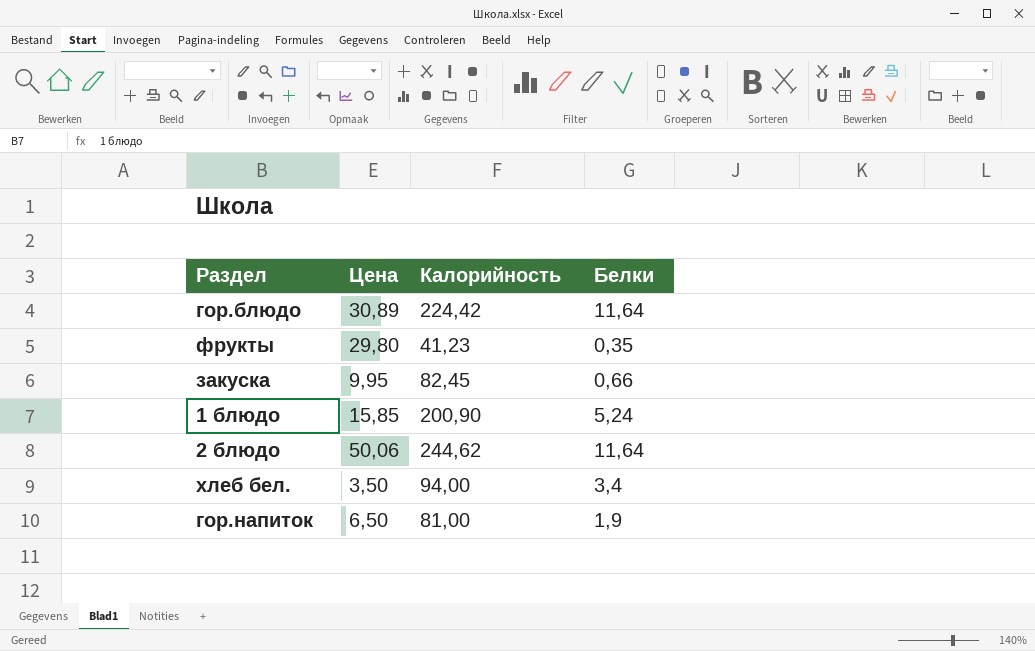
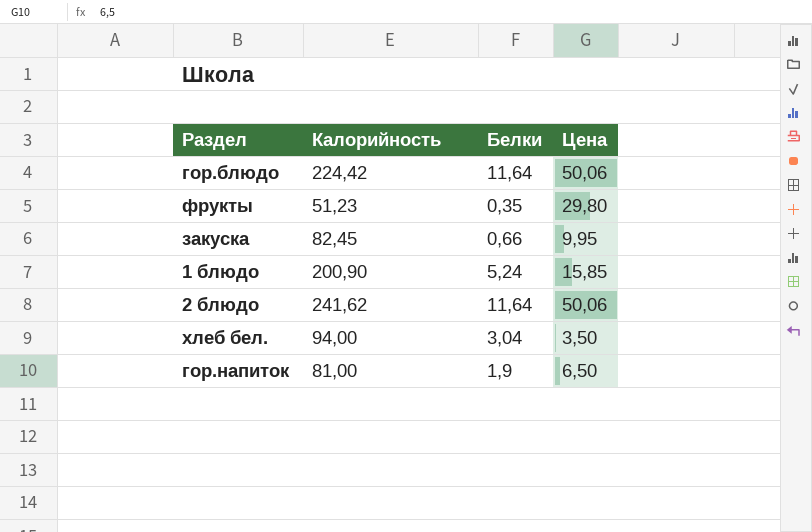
column Цена | position: 2 -> 4
гор.блюдо | Цена: 30,89 -> 50,06
фрукты | Калорийность: 41,23 -> 51,23
2 блюдо | Калорийность: 244,62 -> 241,62
хлеб бел. | Белки: 3,4 -> 3,04

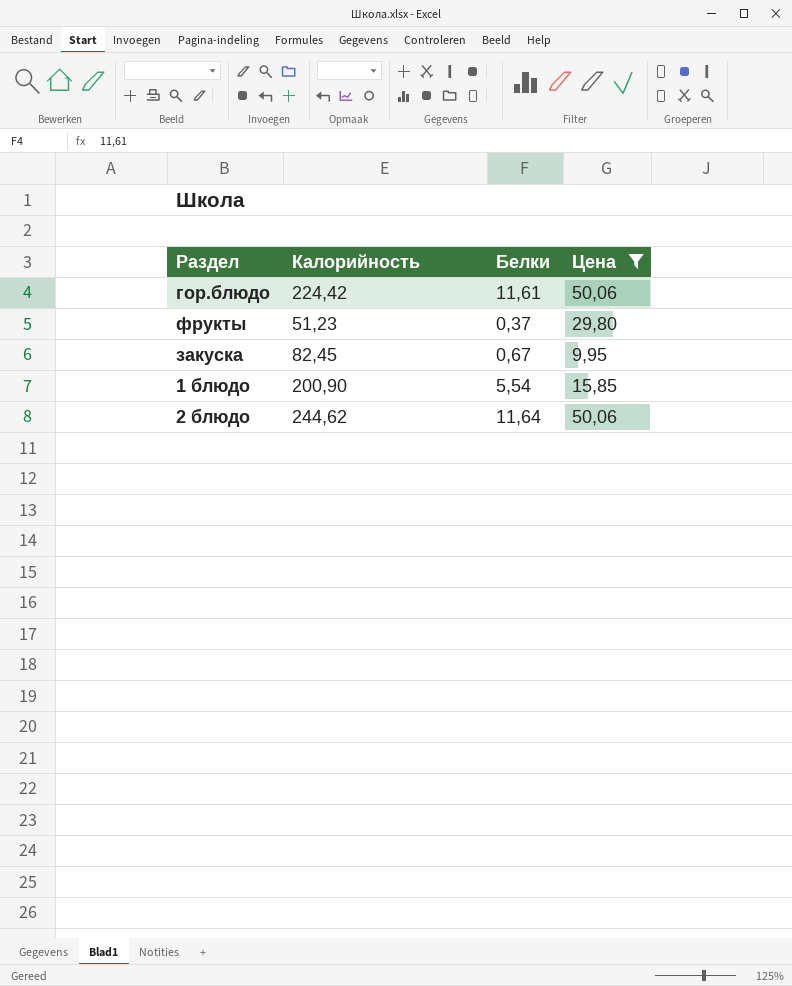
filter: none -> Цена >= 9,95
гор.блюдо | Белки: 11,64 -> 11,61
фрукты | Белки: 0,35 -> 0,37
закуска | Белки: 0,66 -> 0,67
1 блюдо | Белки: 5,24 -> 5,54
2 блюдо | Калорийность: 241,62 -> 244,62

